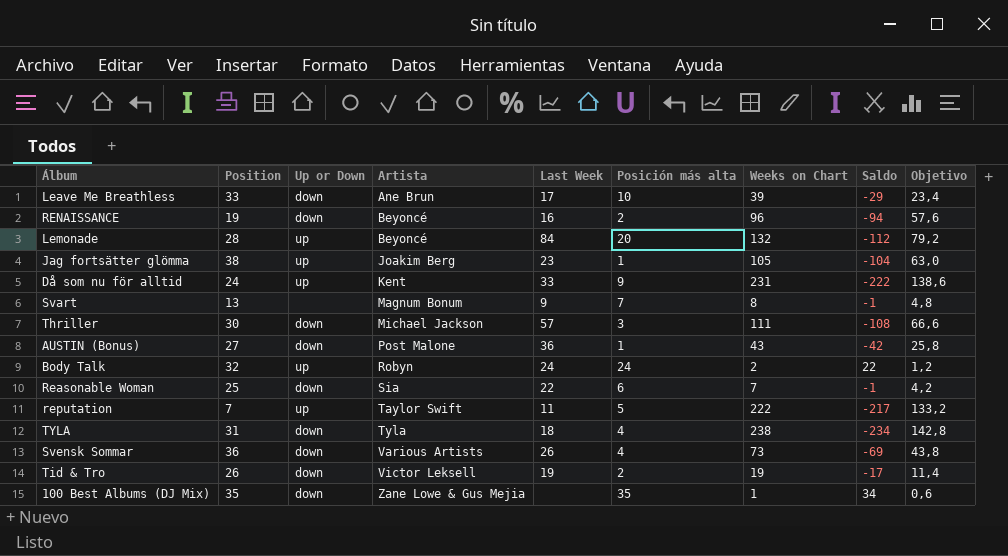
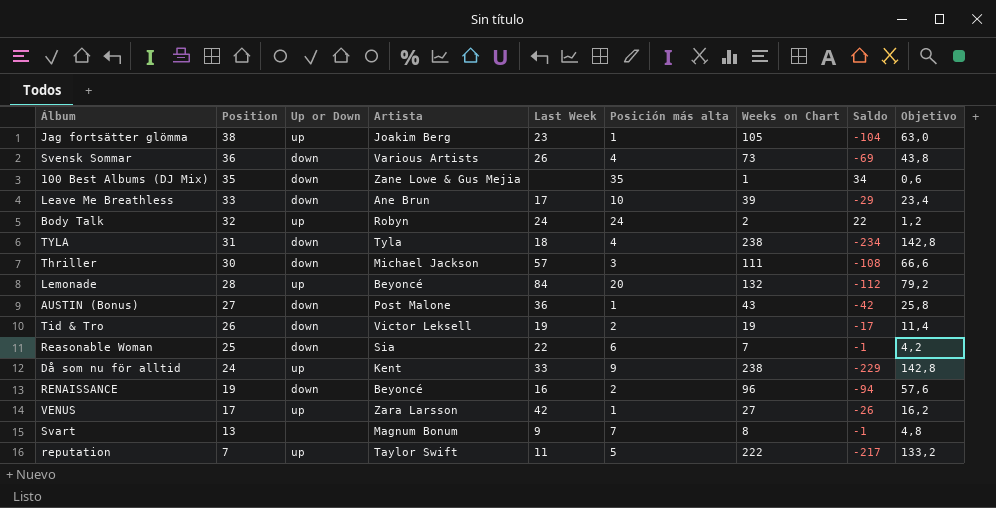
row order: Artista ascending -> Position descending
Då som nu för alltid | Weeks on Chart: 231 -> 238
Då som nu för alltid | Saldo: -222 -> -229
Då som nu för alltid | Objetivo: 138,6 -> 142,8
row VENUS: none -> 17 | up | Zara Larsson | 42 | 1 | 27 | -26 | 16,2

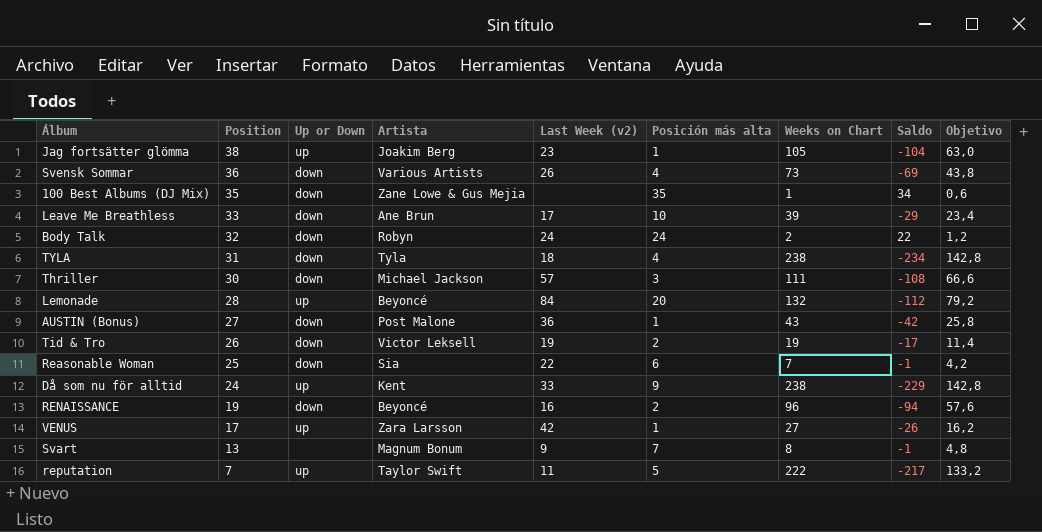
column name: Last Week -> Last Week (v2)
Body Talk | Up or Down: up -> down

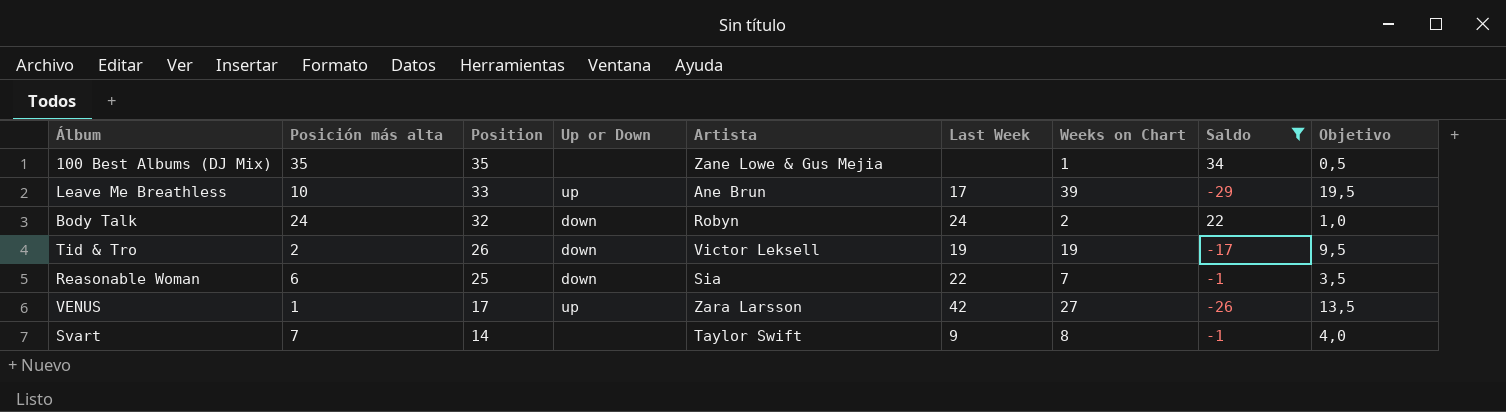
filter: none -> Saldo >= -29
column Posición más alta | position: 6 -> 2
column name: Last Week (v2) -> Last Week
column Objetivo | formula: [Weeks on Chart] * 0,6 -> [Weeks on Chart] * 0,5
100 Best Albums (DJ Mix) | Up or Down: down -> none
Leave Me Breathless | Up or Down: down -> up
Svart | Position: 13 -> 14
Svart | Artista: Magnum Bonum -> Taylor Swift

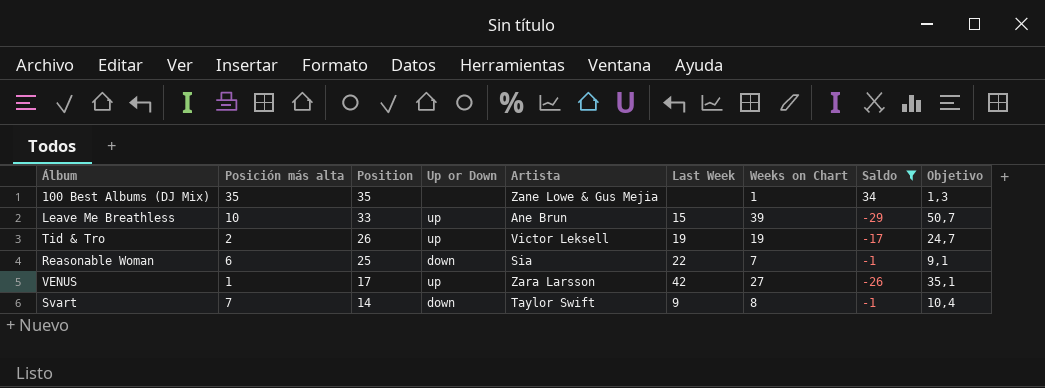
column Objetivo | formula: [Weeks on Chart] * 0,5 -> [Weeks on Chart] * 1,3
row Body Talk: 24 | 32 | down | Robyn | 24 | 2 | 22 | 1,0 -> none
Leave Me Breathless | Last Week: 17 -> 15
Tid & Tro | Up or Down: down -> up
Svart | Up or Down: none -> down

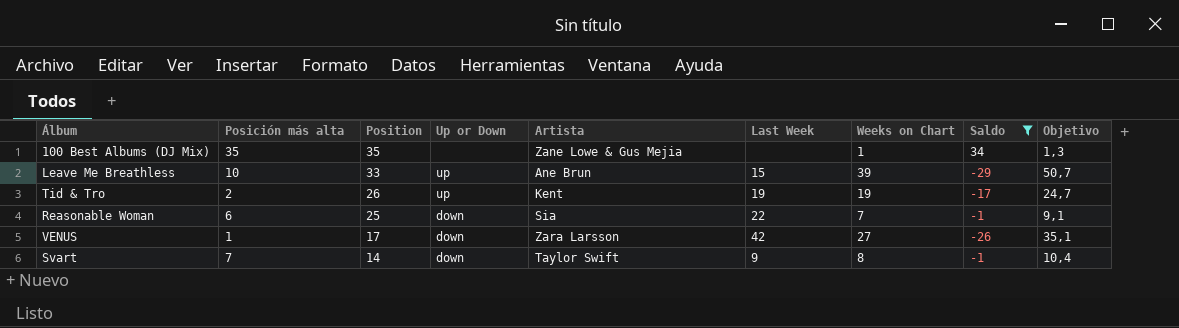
Tid & Tro | Artista: Victor Leksell -> Kent
VENUS | Up or Down: up -> down

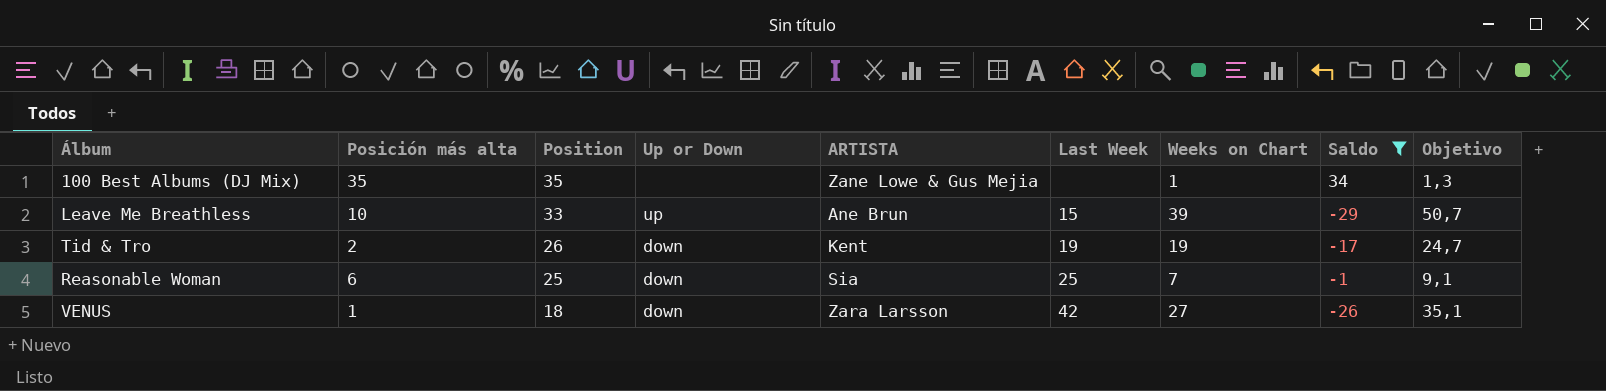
column name: Artista -> ARTISTA
row Svart: 7 | 14 | down | Taylor Swift | 9 | 8 | -1 | 10,4 -> none
Tid & Tro | Up or Down: up -> down
Reasonable Woman | Last Week: 22 -> 25
VENUS | Position: 17 -> 18

